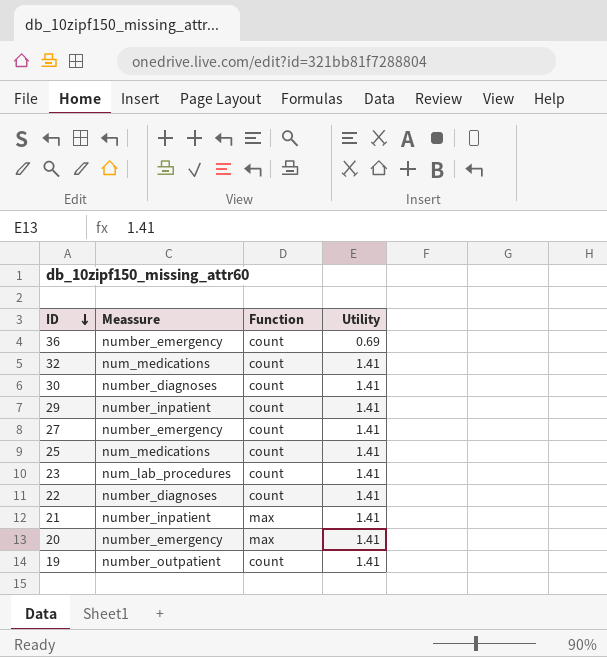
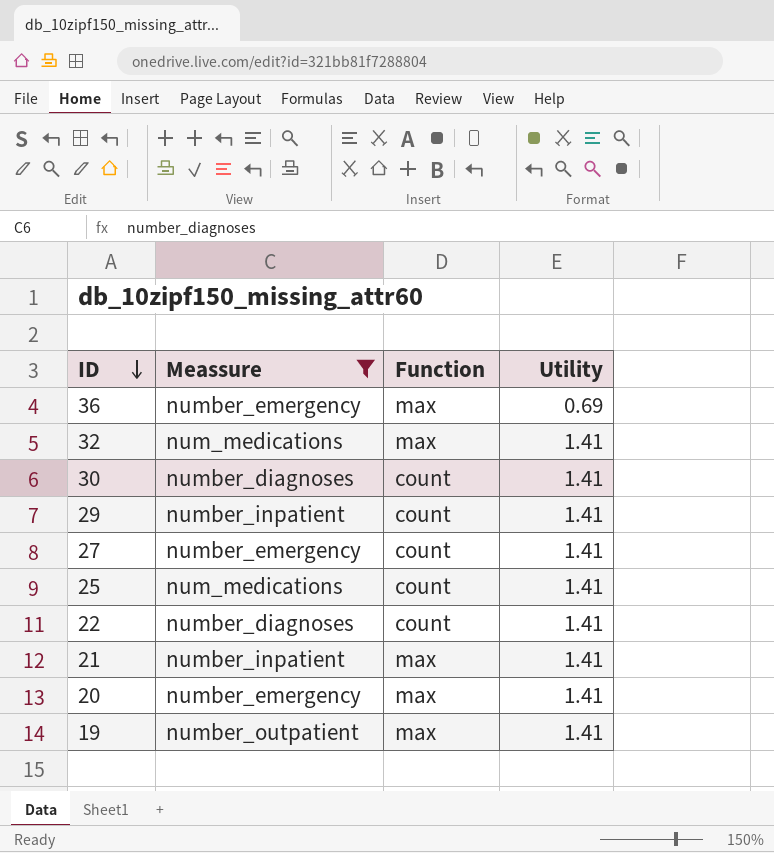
filter: none -> Meassure != num_lab_procedures
36 | Function: count -> max
32 | Function: count -> max
19 | Function: count -> max

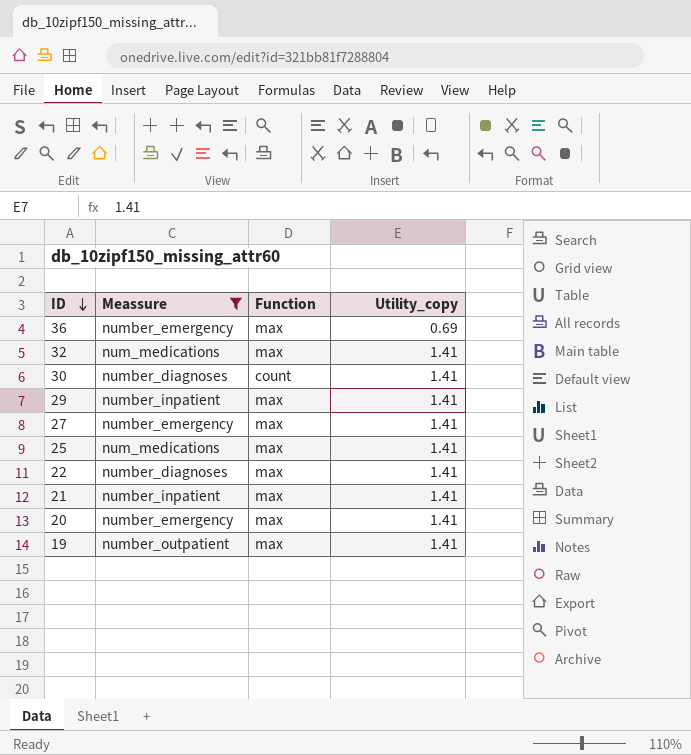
column name: Utility -> Utility_copy
29 | Function: count -> max
27 | Function: count -> max
25 | Function: count -> max
22 | Function: count -> max

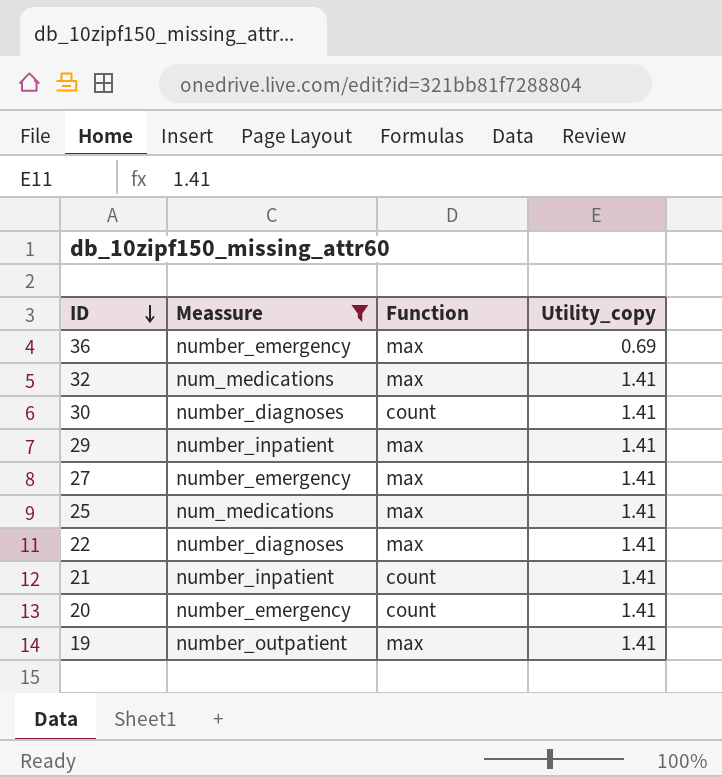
21 | Function: max -> count
20 | Function: max -> count

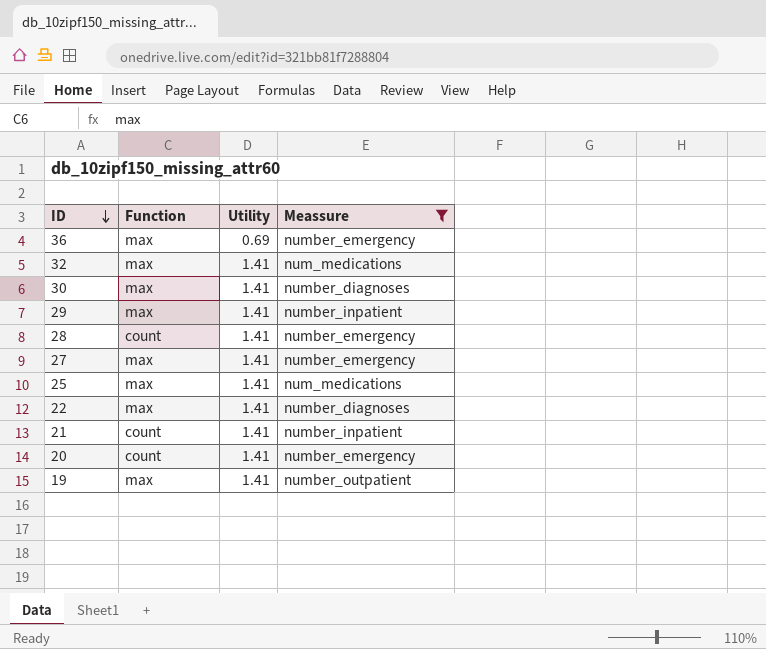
column name: Utility_copy -> Utility
column Meassure | position: 2 -> 4
30 | Function: count -> max
row 28: none -> count | 1.41 | number_emergency

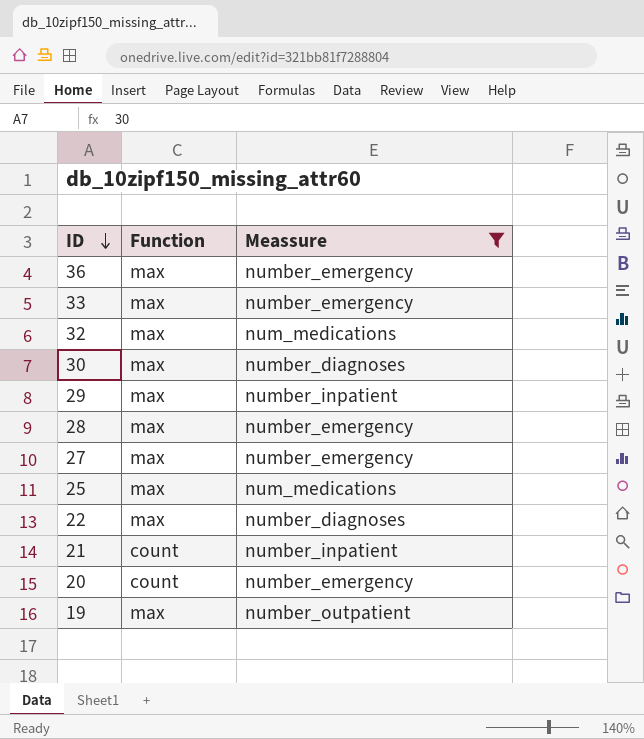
column Utility | position: 3 -> none
row 33: none -> max | number_emergency
28 | Function: count -> max

